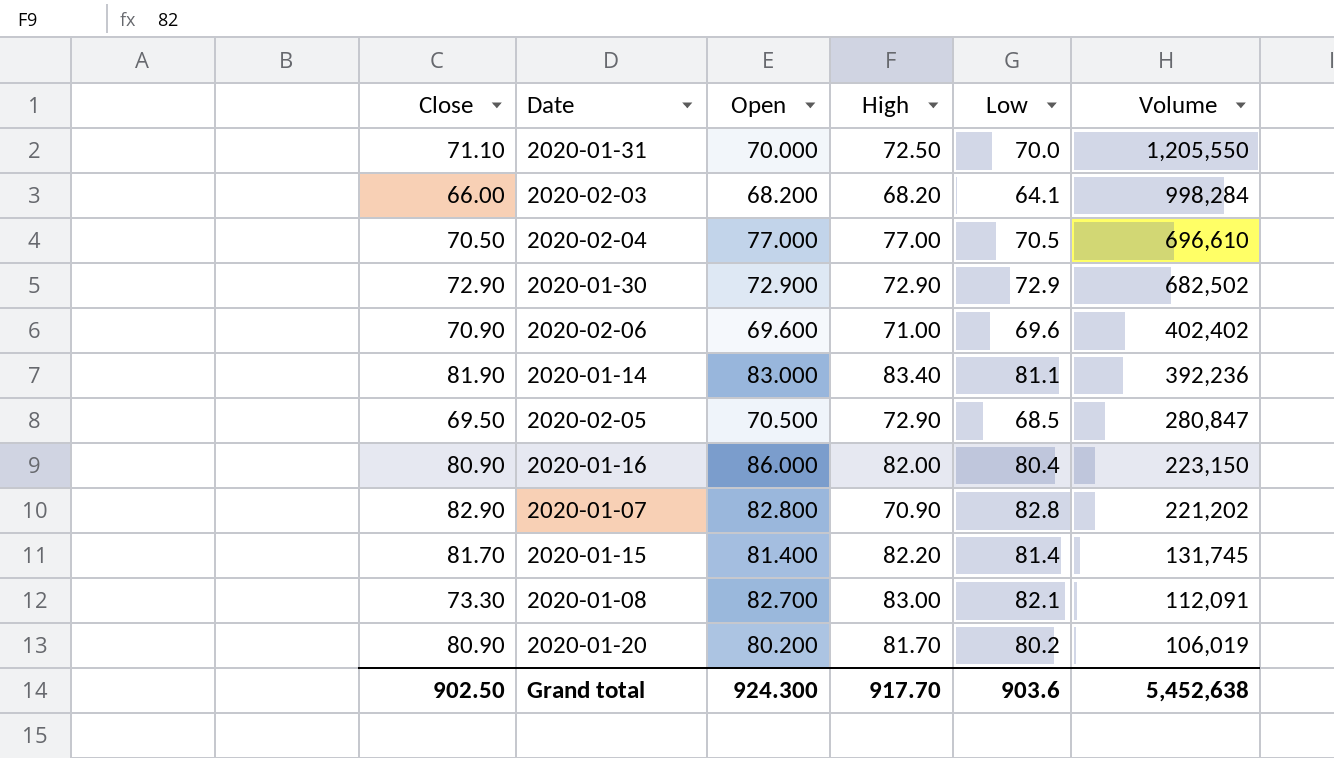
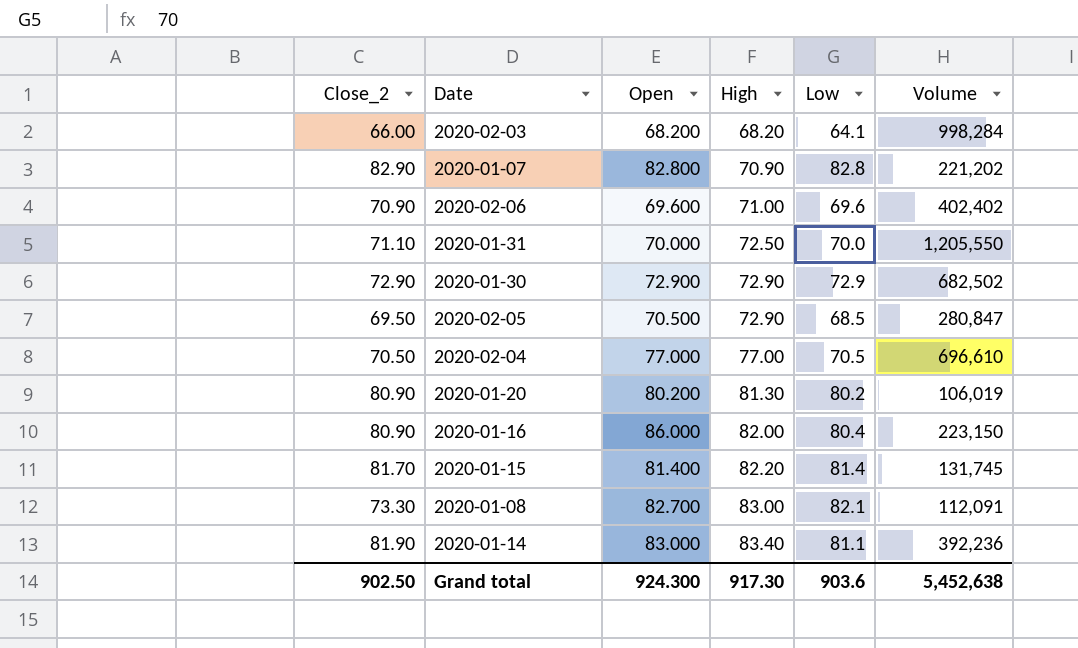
row order: Volume descending -> High ascending
column name: Close -> Close_2
2020-01-20 | High: 81.70 -> 81.30
Grand total | High: 917.70 -> 917.30

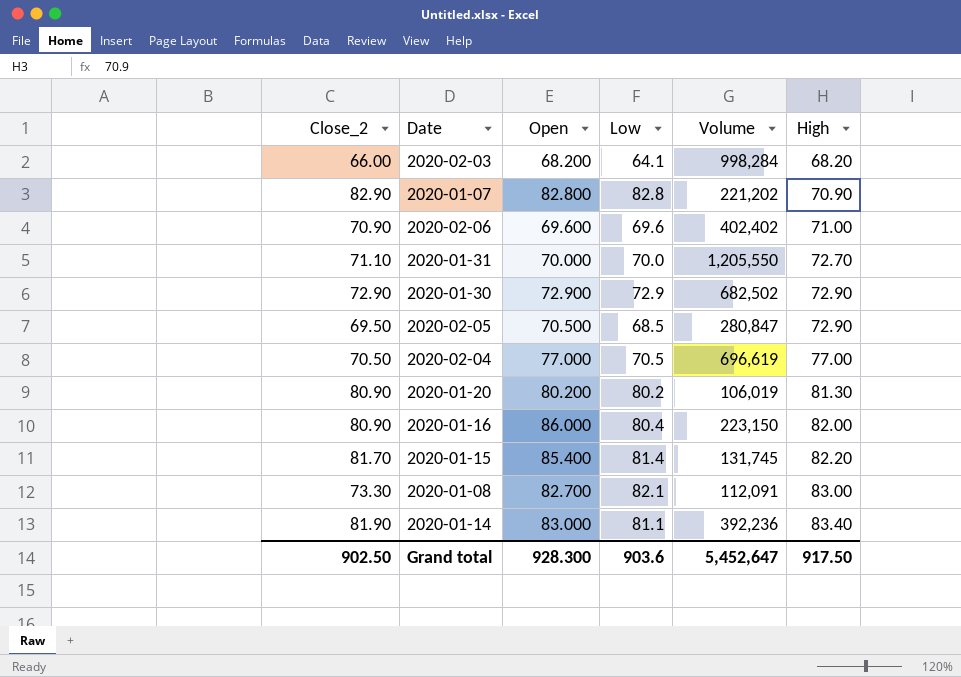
column High | position: 4 -> 6
2020-01-31 | High: 72.50 -> 72.70
2020-02-04 | Volume: 696,610 -> 696,619
2020-01-15 | Open: 81.400 -> 85.400
Grand total | Open: 924.300 -> 928.300
Grand total | Volume: 5,452,638 -> 5,452,647
Grand total | High: 917.30 -> 917.50

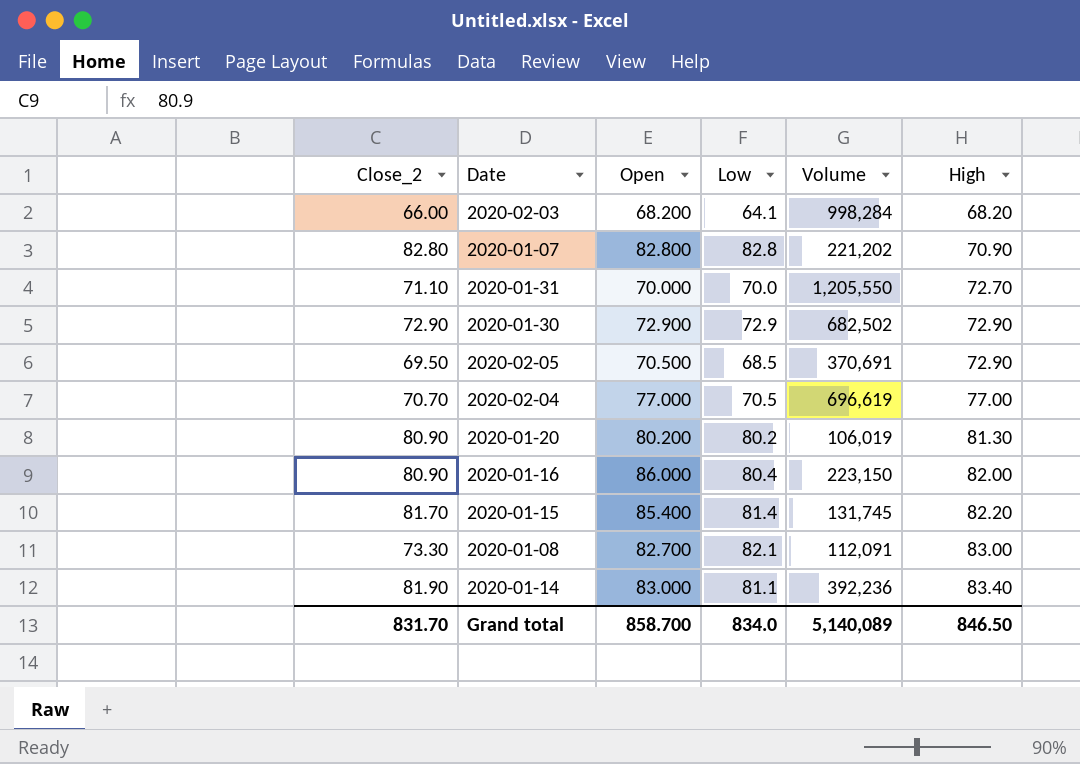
row 2020-02-06: 70.90 | 69.600 | 69.6 | 402,402 | 71.00 -> none
2020-01-07 | Close_2: 82.90 -> 82.80
2020-02-05 | Volume: 280,847 -> 370,691
2020-02-04 | Close_2: 70.50 -> 70.70
Grand total | Close_2: 902.50 -> 831.70
Grand total | Open: 928.300 -> 858.700
Grand total | Low: 903.6 -> 834.0
Grand total | Volume: 5,452,647 -> 5,140,089
Grand total | High: 917.50 -> 846.50

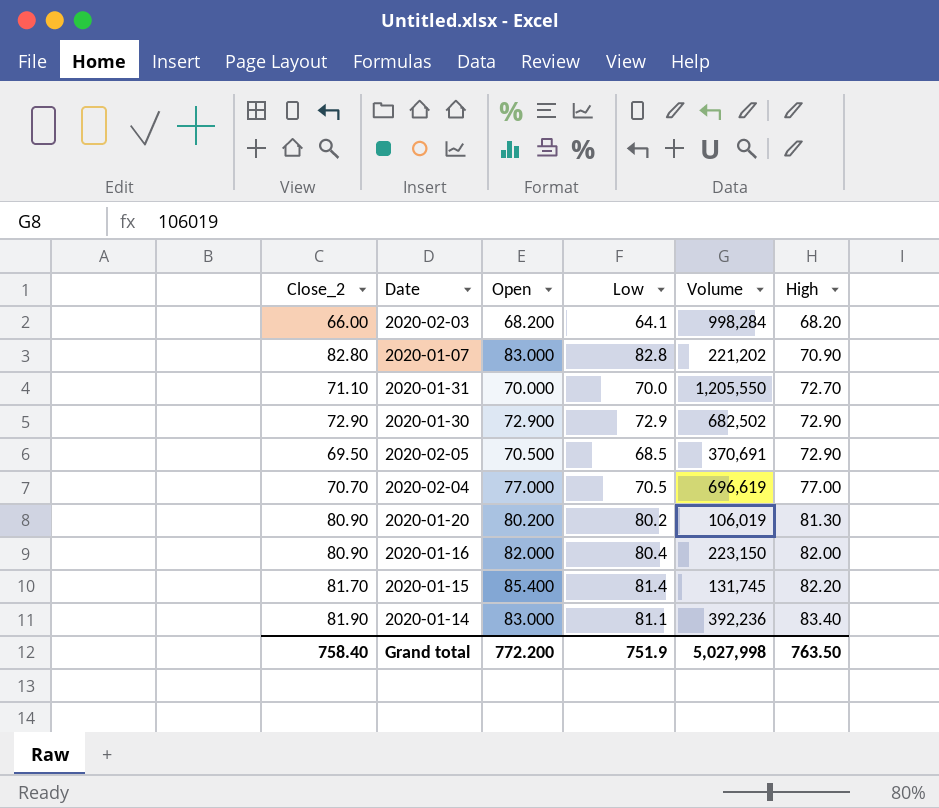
row 2020-01-08: 73.30 | 82.700 | 82.1 | 112,091 | 83.00 -> none
2020-01-07 | Open: 82.800 -> 83.000
2020-01-16 | Open: 86.000 -> 82.000
Grand total | Close_2: 831.70 -> 758.40
Grand total | Open: 858.700 -> 772.200
Grand total | Low: 834.0 -> 751.9
Grand total | Volume: 5,140,089 -> 5,027,998
Grand total | High: 846.50 -> 763.50

